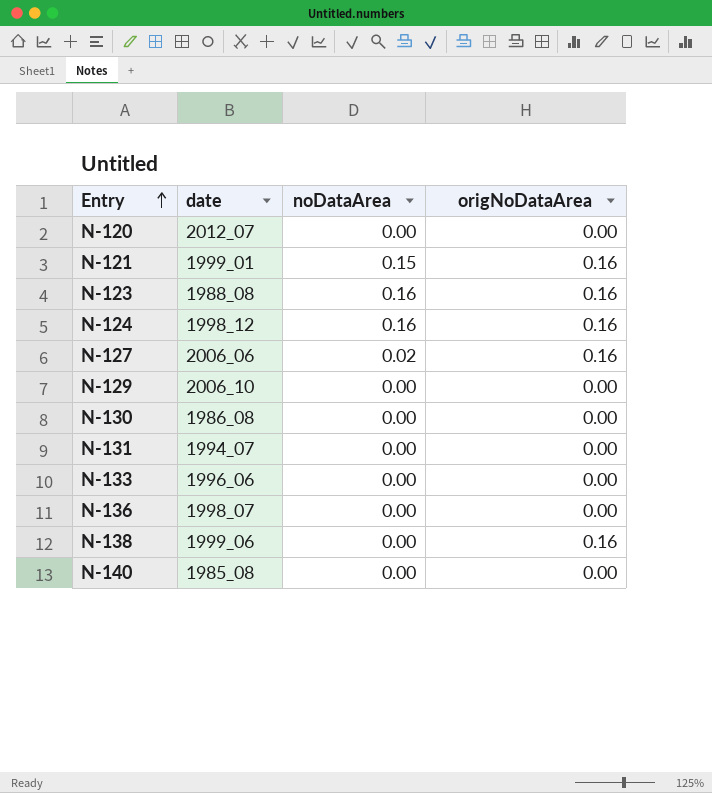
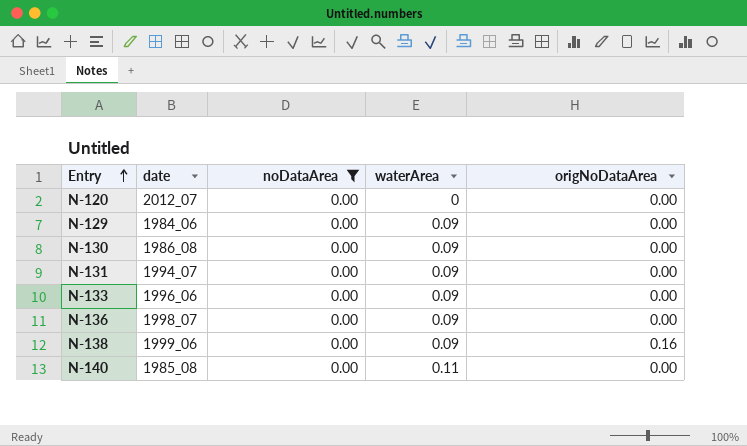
filter: none -> noDataArea = 0.00
column waterArea | position: none -> 4
N-129 | date: 2006_10 -> 1984_06

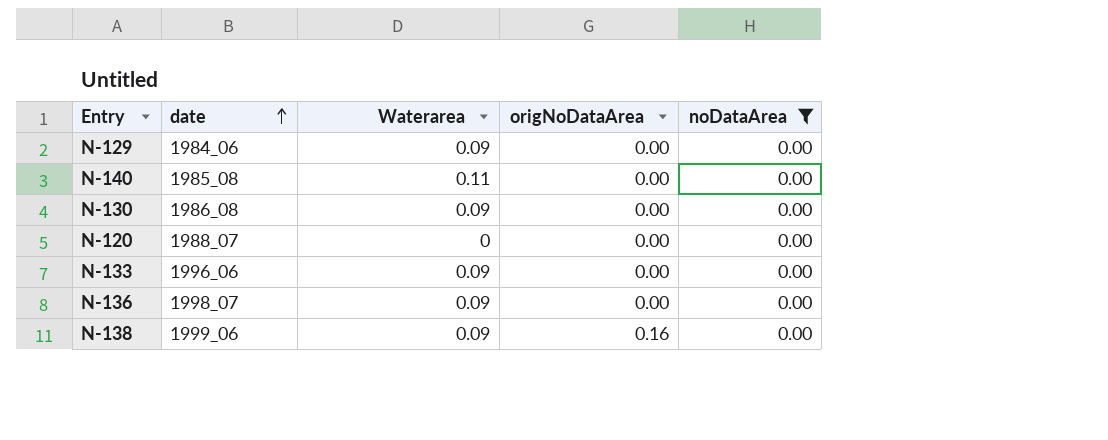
row order: Entry ascending -> date ascending
column name: waterArea -> Waterarea
column noDataArea | position: 3 -> 5
row N-131: 1994_07 | 0.00 | 0.09 | 0.00 -> none
N-120 | date: 2012_07 -> 1988_07

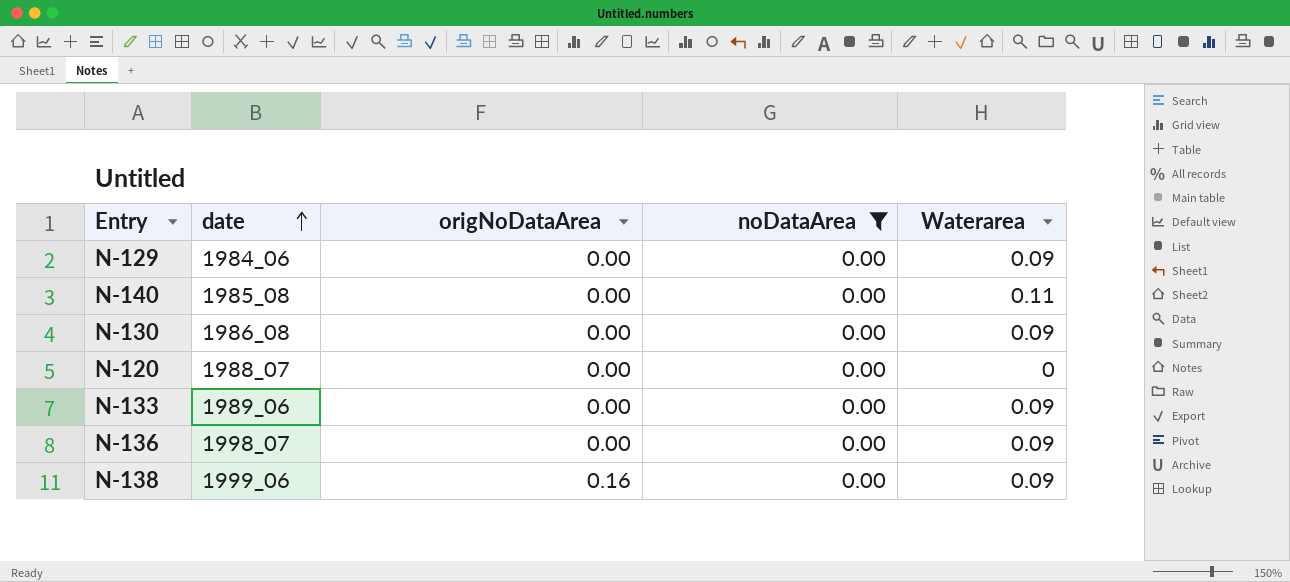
column Waterarea | position: 3 -> 5
N-133 | date: 1996_06 -> 1989_06

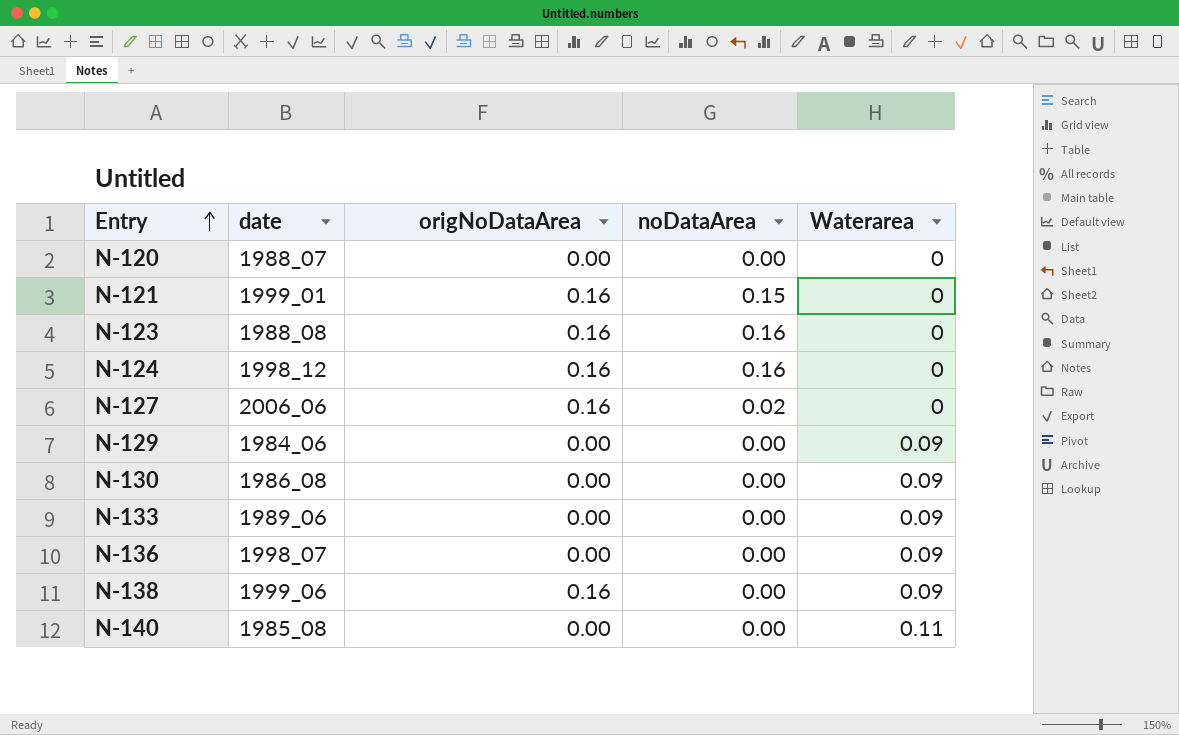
filter: noDataArea = 0.00 -> none
row order: date ascending -> Entry ascending

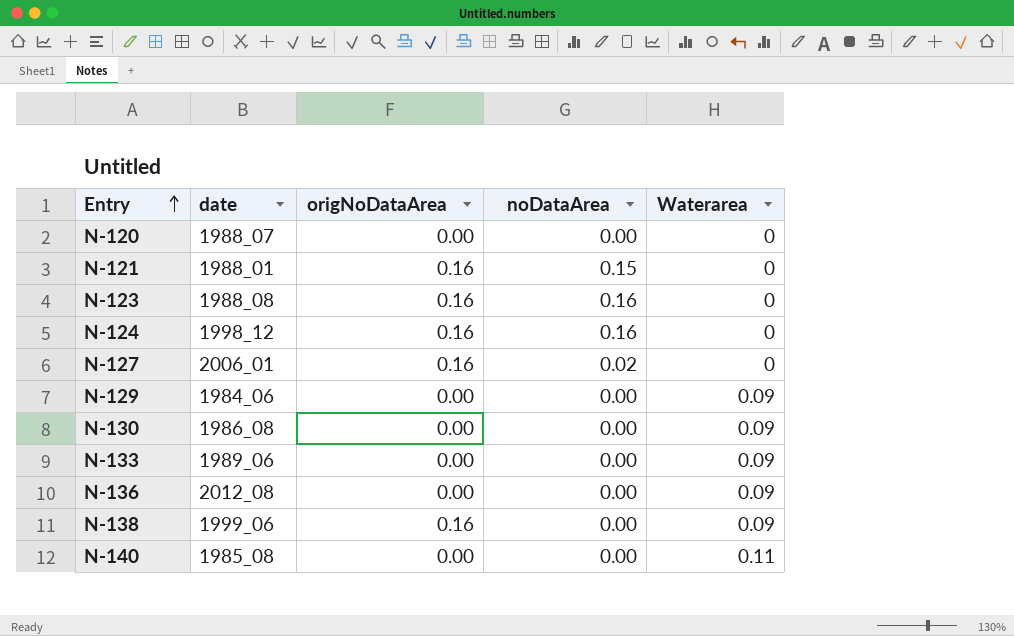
N-121 | date: 1999_01 -> 1988_01
N-127 | date: 2006_06 -> 2006_01
N-136 | date: 1998_07 -> 2012_08

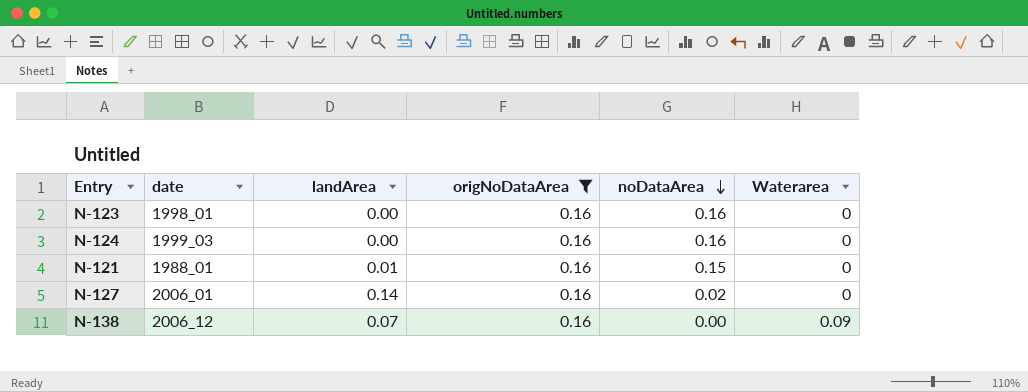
filter: none -> origNoDataArea = 0.16
row order: Entry ascending -> noDataArea descending
column landArea | position: none -> 3
N-123 | date: 1988_08 -> 1998_01
N-124 | date: 1998_12 -> 1999_03
N-138 | date: 1999_06 -> 2006_12

